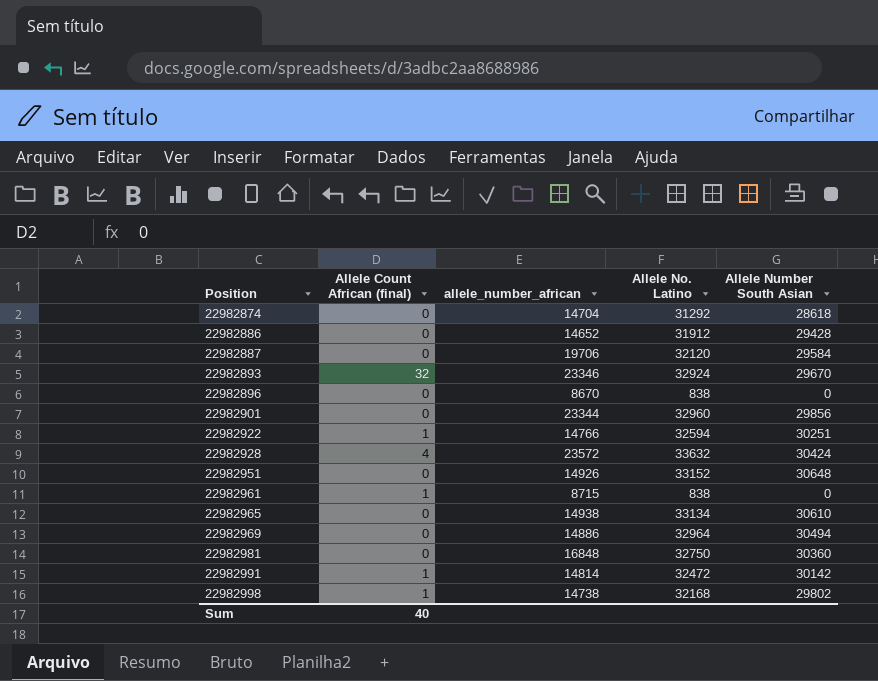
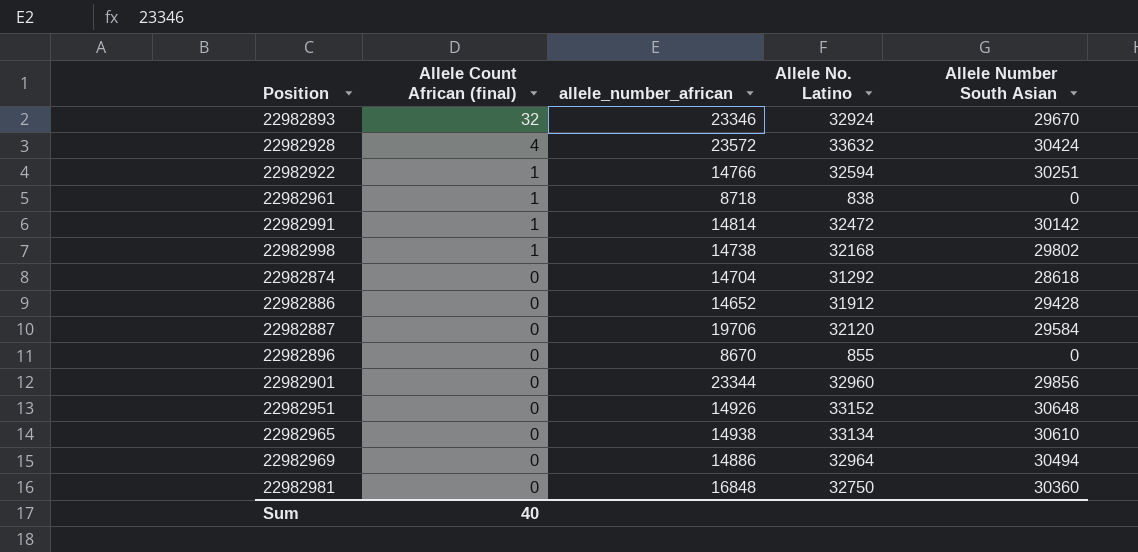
row order: Position ascending -> Allele Count African (final) descending
22982961 | allele_number_african: 8715 -> 8718
22982896 | Allele No. Latino: 838 -> 855

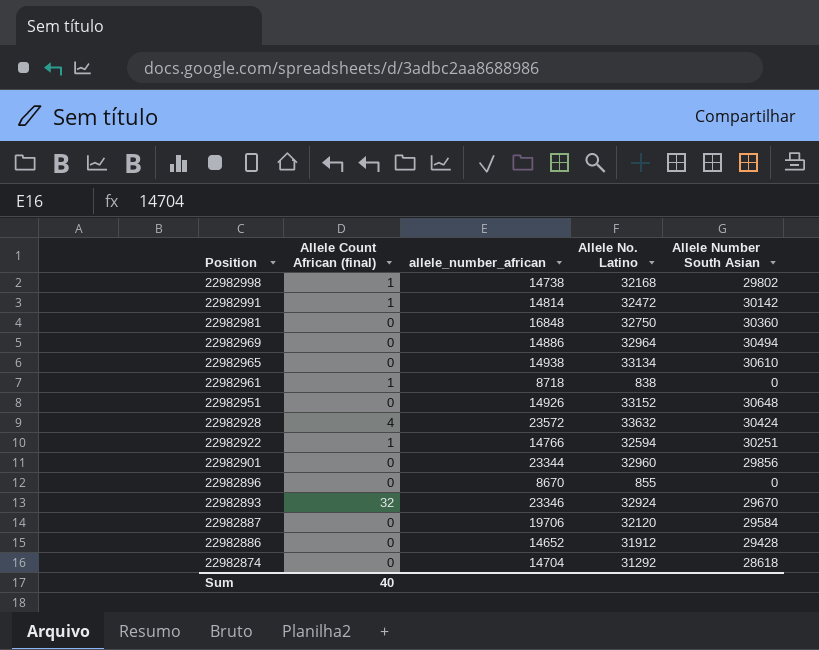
row order: Allele Count African (final) descending -> Position descending

